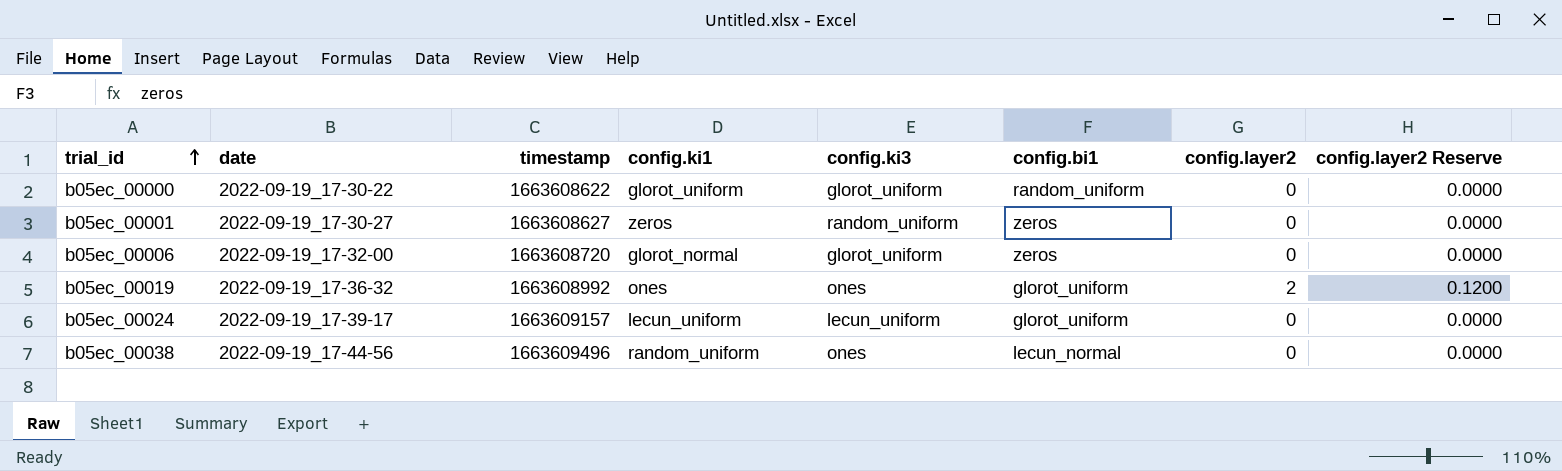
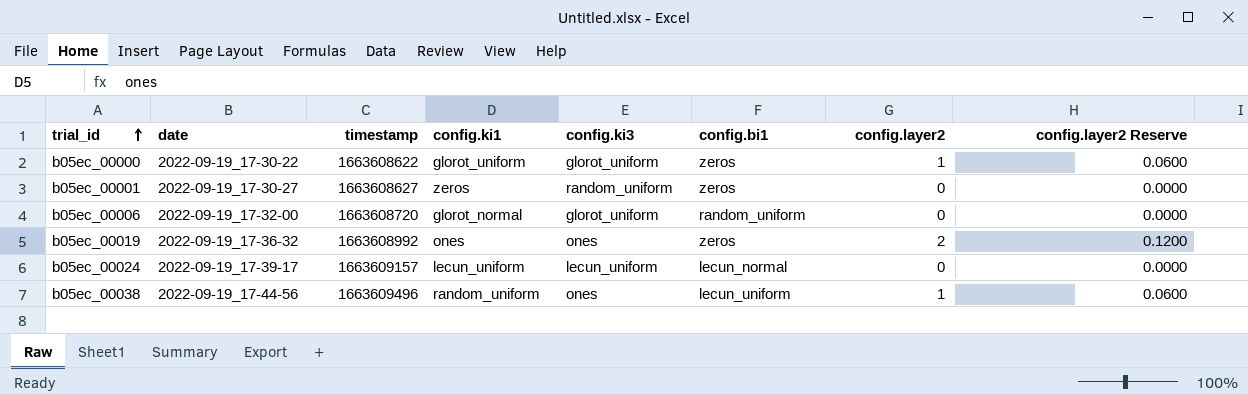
b05ec_00000 | config.bi1: random_uniform -> zeros
b05ec_00000 | config.layer2: 0 -> 1
b05ec_00000 | config.layer2 Reserve: 0.0000 -> 0.0600
b05ec_00006 | config.bi1: zeros -> random_uniform
b05ec_00019 | config.bi1: glorot_uniform -> zeros
b05ec_00024 | config.bi1: glorot_uniform -> lecun_normal
b05ec_00038 | config.bi1: lecun_normal -> lecun_uniform
b05ec_00038 | config.layer2: 0 -> 1
b05ec_00038 | config.layer2 Reserve: 0.0000 -> 0.0600

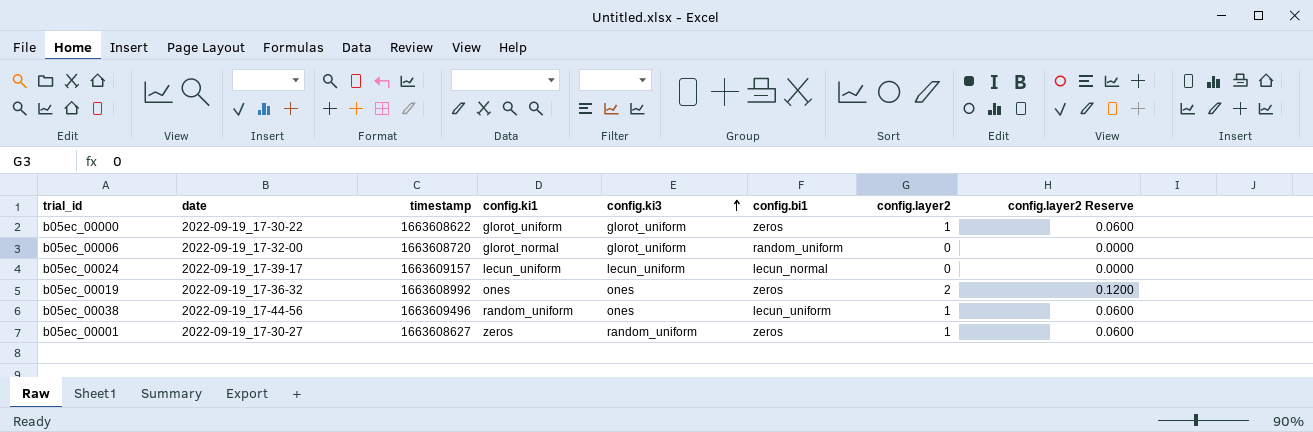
row order: trial_id ascending -> config.ki3 ascending
b05ec_00001 | config.layer2: 0 -> 1
b05ec_00001 | config.layer2 Reserve: 0.0000 -> 0.0600

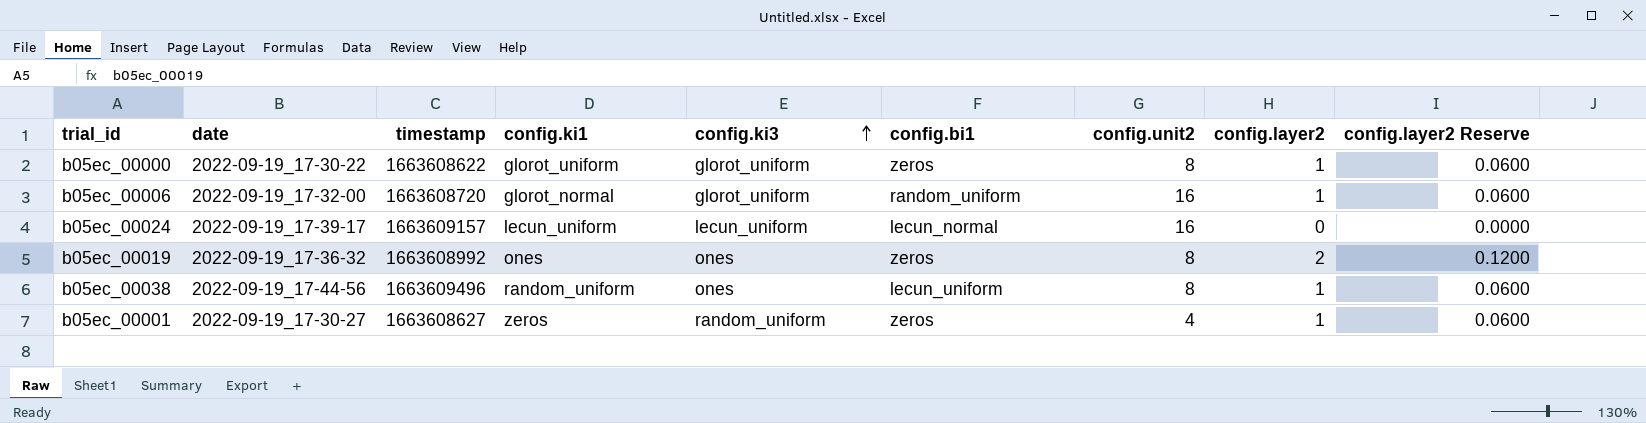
column config.unit2 | position: none -> 7
b05ec_00006 | config.layer2: 0 -> 1
b05ec_00006 | config.layer2 Reserve: 0.0000 -> 0.0600

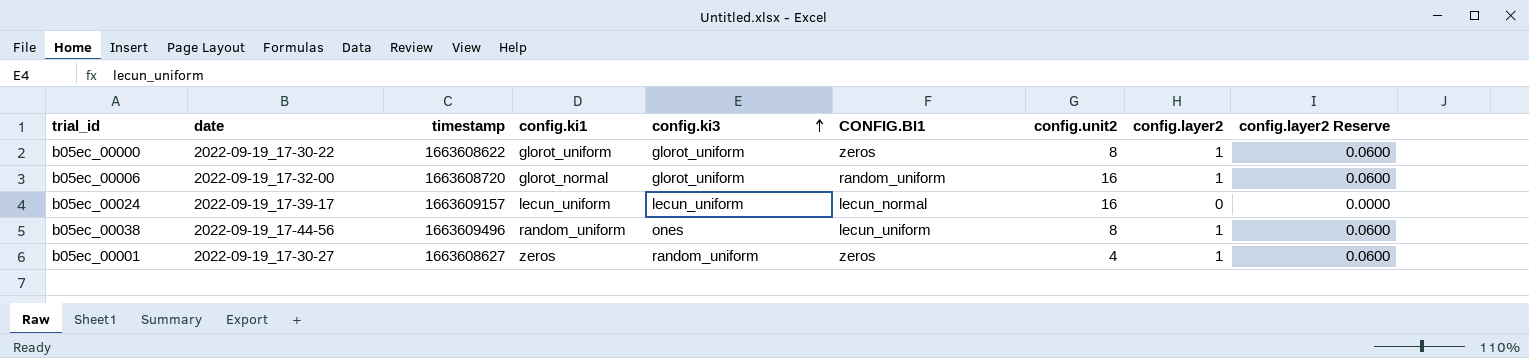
column name: config.bi1 -> CONFIG.BI1
row b05ec_00019: 2022-09-19_17-36-32 | 1663608992 | ones | ones | zeros | 8 | 2 | 0.1200 -> none

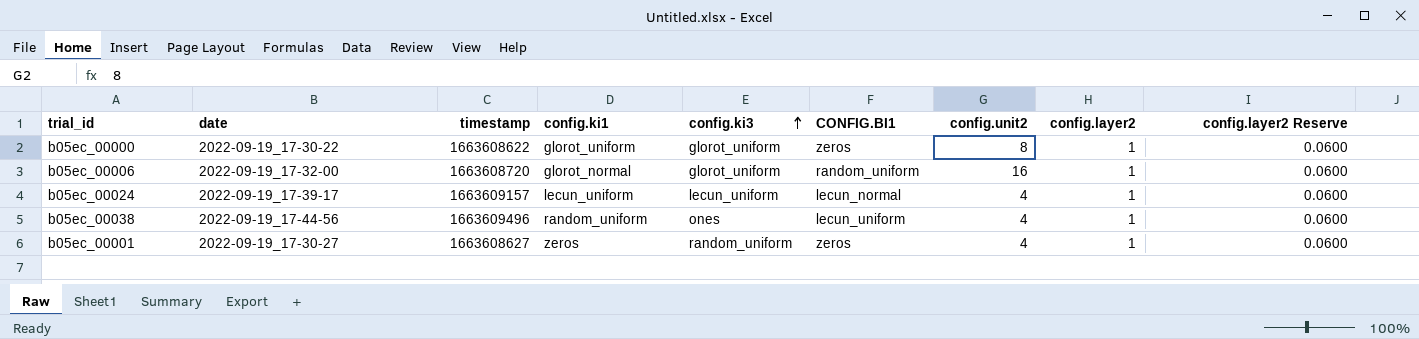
b05ec_00024 | config.unit2: 16 -> 4
b05ec_00024 | config.layer2: 0 -> 1
b05ec_00024 | config.layer2 Reserve: 0.0000 -> 0.0600
b05ec_00038 | config.unit2: 8 -> 4

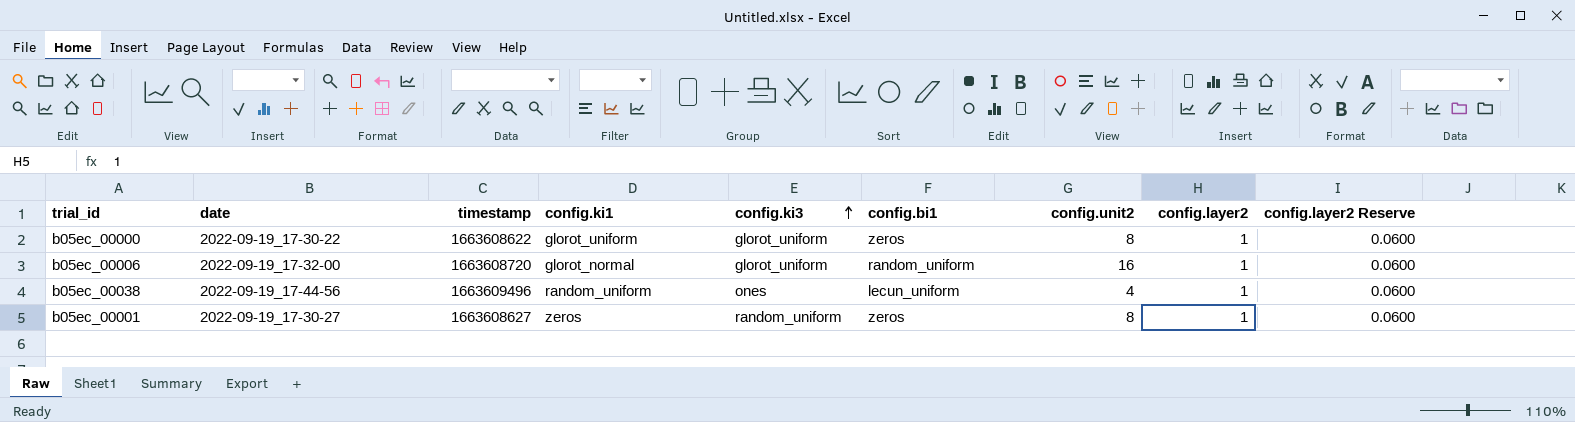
column name: CONFIG.BI1 -> config.bi1
row b05ec_00024: 2022-09-19_17-39-17 | 1663609157 | lecun_uniform | lecun_uniform | lecun_normal | 4 | 1 | 0.0600 -> none
b05ec_00001 | config.unit2: 4 -> 8

